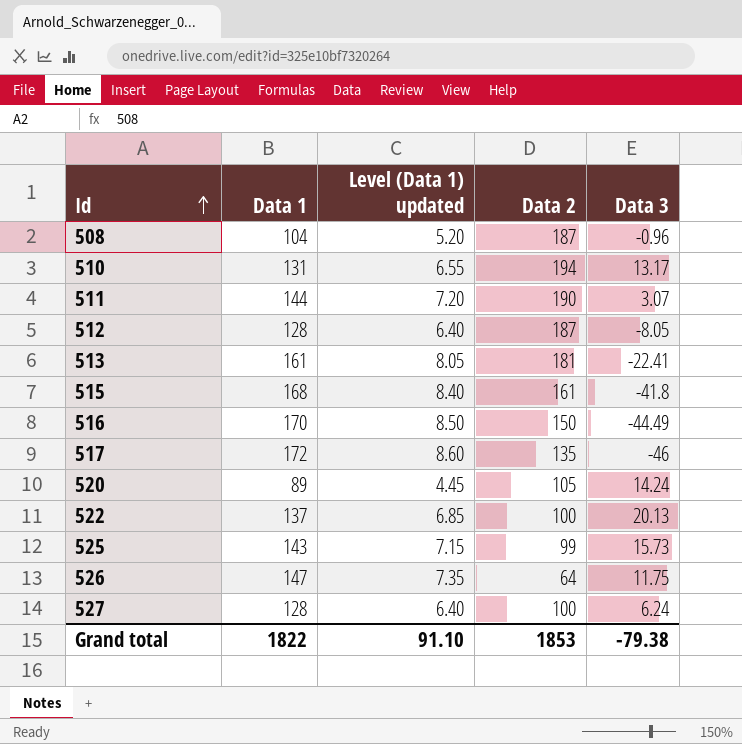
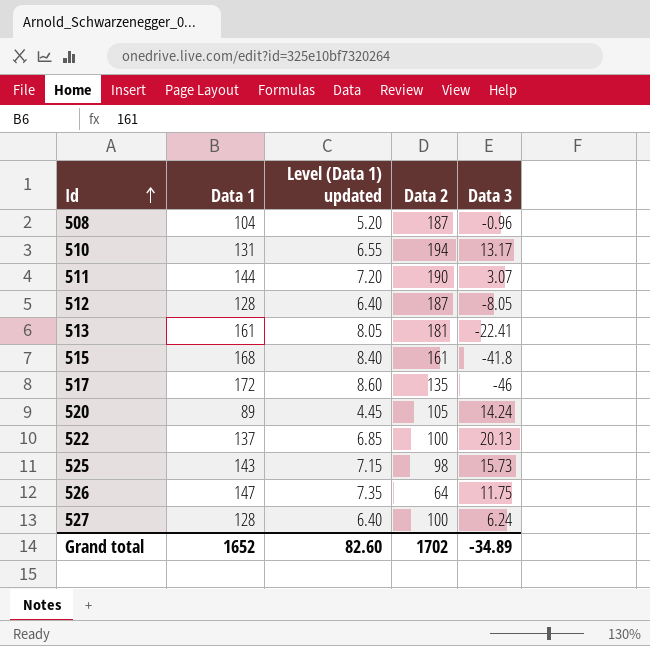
row 516: 170 | 8.50 | 150 | -44.49 -> none
525 | Data 2: 99 -> 98
Grand total | Data 1: 1822 -> 1652
Grand total | Level (Data 1) updated: 91.10 -> 82.60
Grand total | Data 2: 1853 -> 1702
Grand total | Data 3: -79.38 -> -34.89

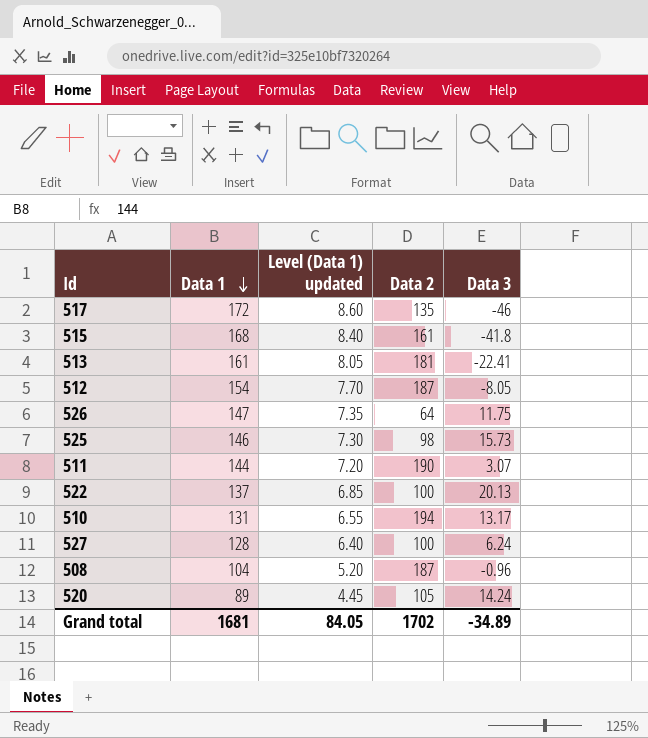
row order: Id ascending -> Data 1 descending
512 | Data 1: 128 -> 154
512 | Level (Data 1) updated: 6.40 -> 7.70
525 | Data 1: 143 -> 146
525 | Level (Data 1) updated: 7.15 -> 7.30
Grand total | Data 1: 1652 -> 1681
Grand total | Level (Data 1) updated: 82.60 -> 84.05

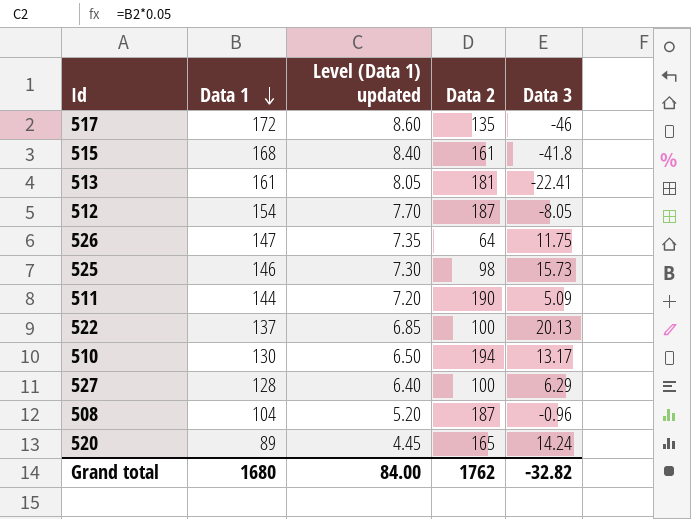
511 | Data 3: 3.07 -> 5.09
510 | Data 1: 131 -> 130
510 | Level (Data 1) updated: 6.55 -> 6.50
527 | Data 3: 6.24 -> 6.29
520 | Data 2: 105 -> 165
Grand total | Data 1: 1681 -> 1680
Grand total | Level (Data 1) updated: 84.05 -> 84.00
Grand total | Data 2: 1702 -> 1762
Grand total | Data 3: -34.89 -> -32.82

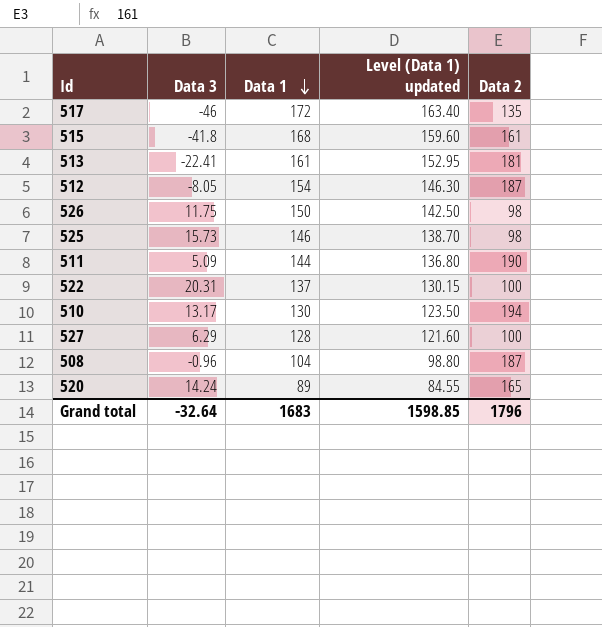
column Data 3 | position: 5 -> 2
column Level (Data 1) updated | formula: [Data 1] * 0.05 -> [Data 1] * 0.95
526 | Data 1: 147 -> 150
526 | Data 2: 64 -> 98
522 | Data 3: 20.13 -> 20.31
Grand total | Data 3: -32.82 -> -32.64
Grand total | Data 1: 1680 -> 1683
Grand total | Level (Data 1) updated: 84.00 -> 1598.85
Grand total | Data 2: 1762 -> 1796

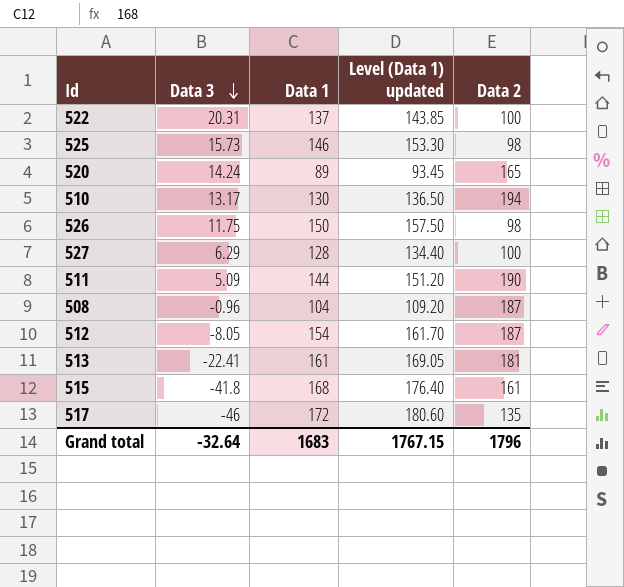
row order: Data 1 descending -> Data 3 descending
column Level (Data 1) updated | formula: [Data 1] * 0.95 -> [Data 1] * 1.05
Grand total | Level (Data 1) updated: 1598.85 -> 1767.15

